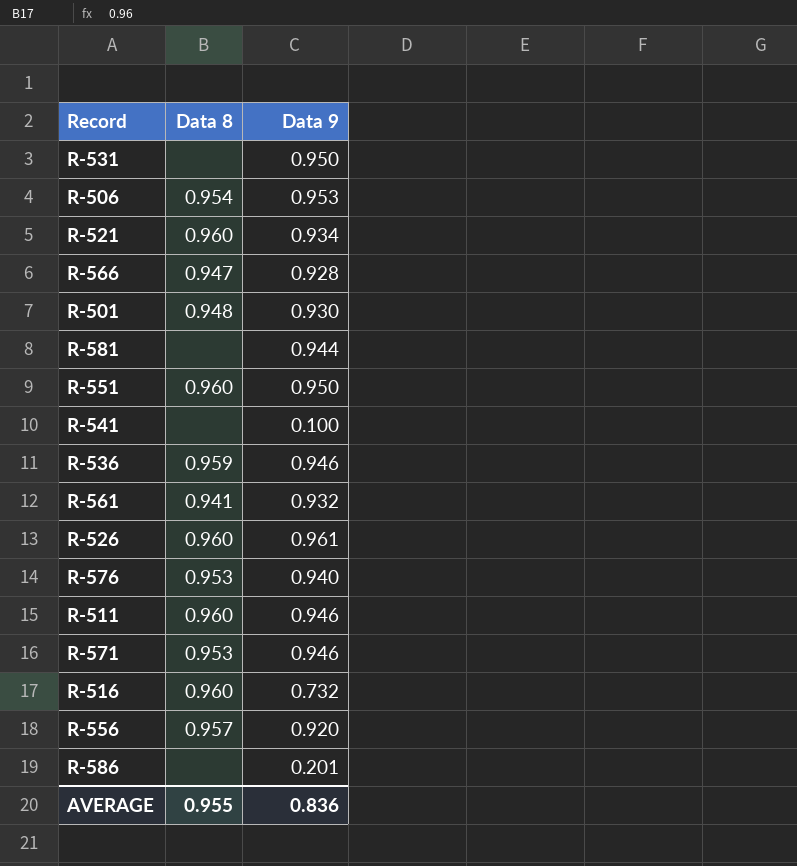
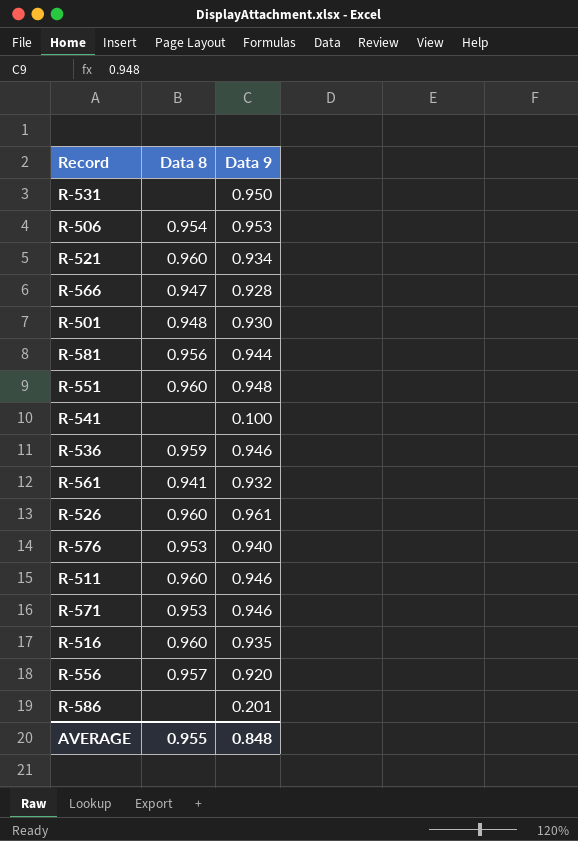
R-581 | Data 8: none -> 0.956
R-551 | Data 9: 0.950 -> 0.948
R-516 | Data 9: 0.732 -> 0.935
AVERAGE | Data 9: 0.836 -> 0.848

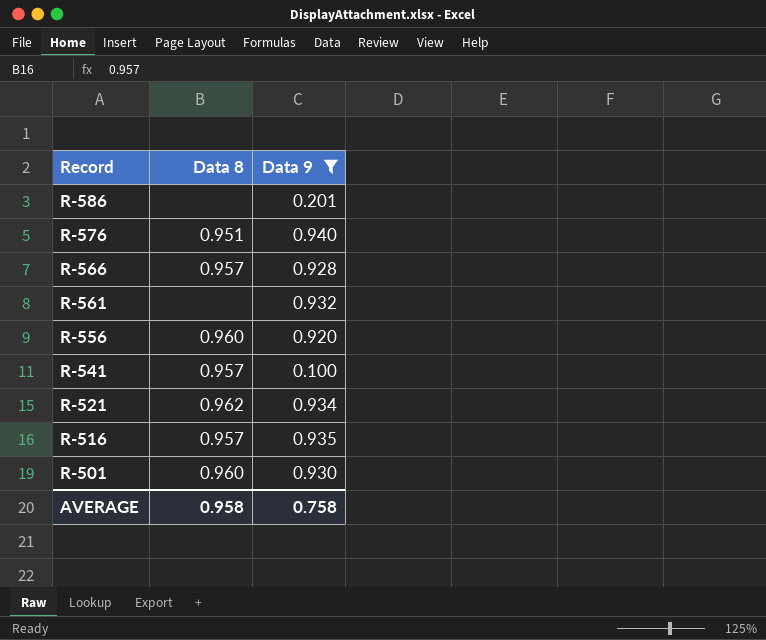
filter: none -> Data 9 <= 0.940
row order: none -> Record descending
R-576 | Data 8: 0.953 -> 0.951
R-566 | Data 8: 0.947 -> 0.957
R-561 | Data 8: 0.941 -> none
R-556 | Data 8: 0.957 -> 0.960
R-541 | Data 8: none -> 0.957
R-521 | Data 8: 0.960 -> 0.962
R-516 | Data 8: 0.960 -> 0.957
R-501 | Data 8: 0.948 -> 0.960
AVERAGE | Data 8: 0.955 -> 0.958
AVERAGE | Data 9: 0.848 -> 0.758

